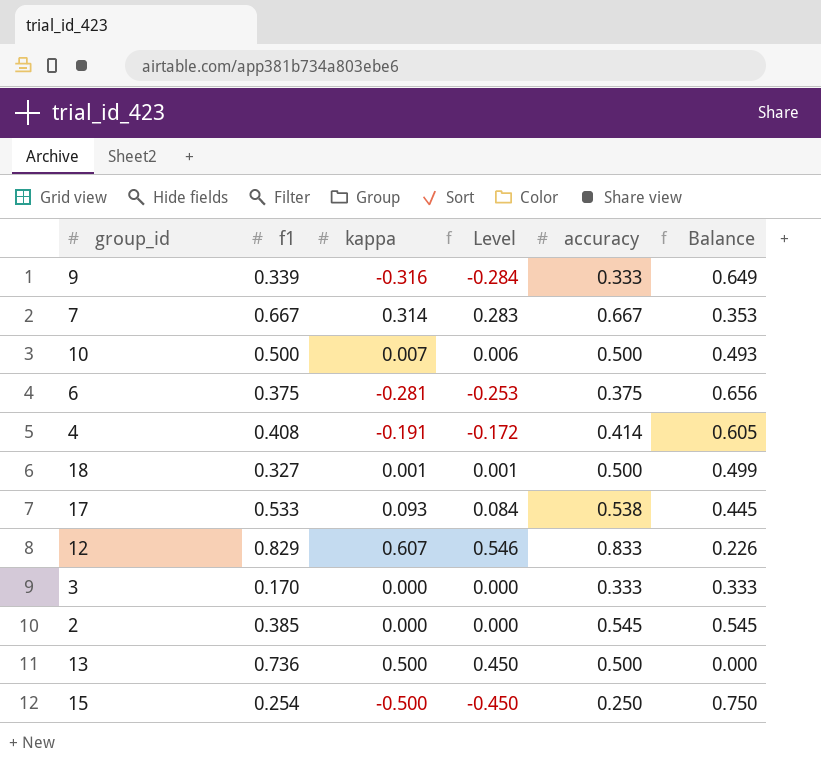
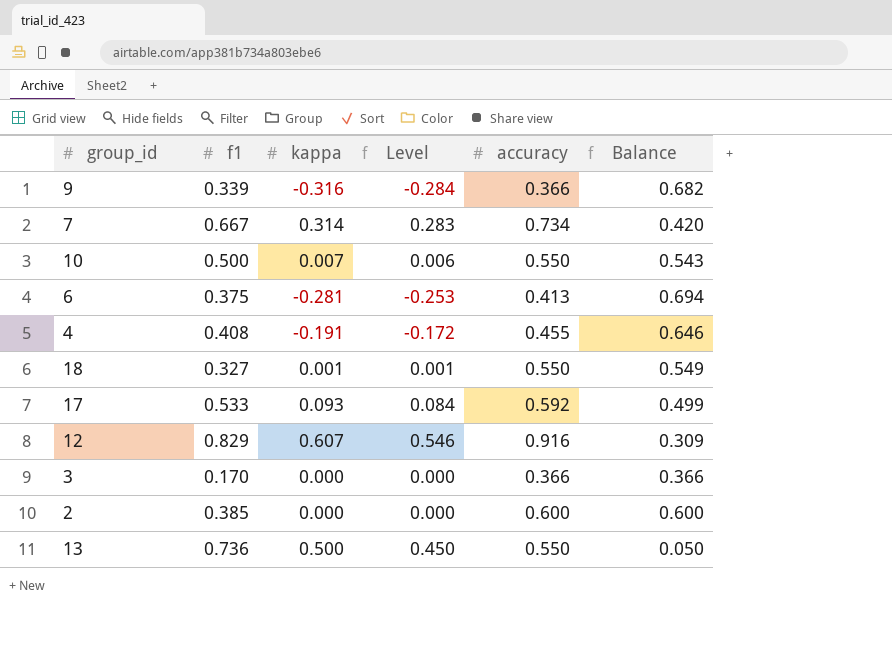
row 15: 0.254 | -0.500 | -0.450 | 0.250 | 0.750 -> none
9 | accuracy: 0.333 -> 0.366
9 | Balance: 0.649 -> 0.682
7 | accuracy: 0.667 -> 0.734
7 | Balance: 0.353 -> 0.420
10 | accuracy: 0.500 -> 0.550
10 | Balance: 0.493 -> 0.543
6 | accuracy: 0.375 -> 0.413
6 | Balance: 0.656 -> 0.694
4 | accuracy: 0.414 -> 0.455
4 | Balance: 0.605 -> 0.646
18 | accuracy: 0.500 -> 0.550
18 | Balance: 0.499 -> 0.549
17 | accuracy: 0.538 -> 0.592
17 | Balance: 0.445 -> 0.499
12 | accuracy: 0.833 -> 0.916
12 | Balance: 0.226 -> 0.309
3 | accuracy: 0.333 -> 0.366
3 | Balance: 0.333 -> 0.366
2 | accuracy: 0.545 -> 0.600
2 | Balance: 0.545 -> 0.600
13 | accuracy: 0.500 -> 0.550
13 | Balance: 0.000 -> 0.050

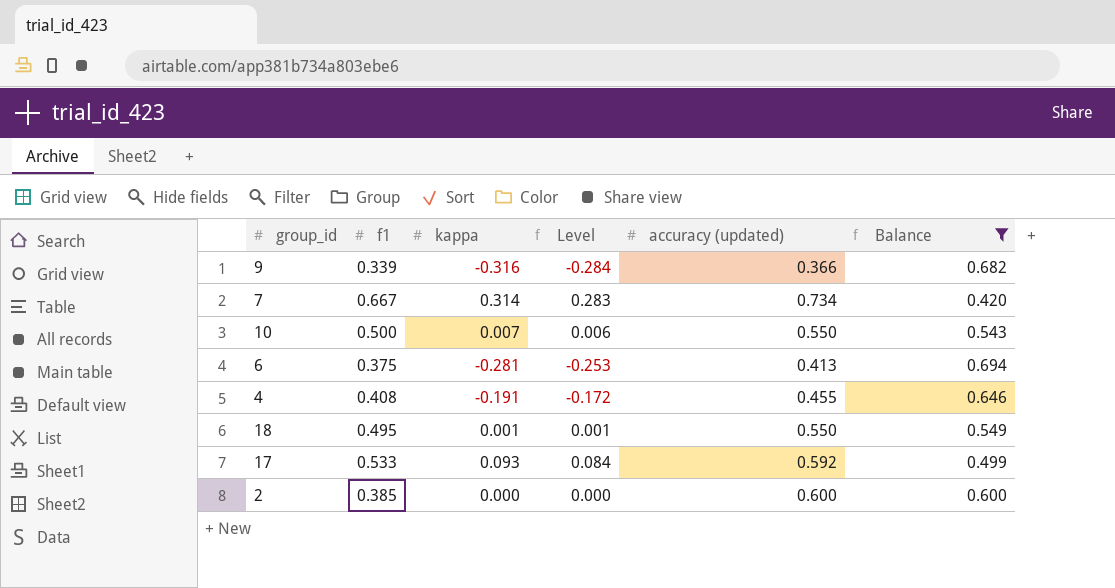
filter: none -> Balance >= 0.420
column name: accuracy -> accuracy (updated)
18 | f1: 0.327 -> 0.495

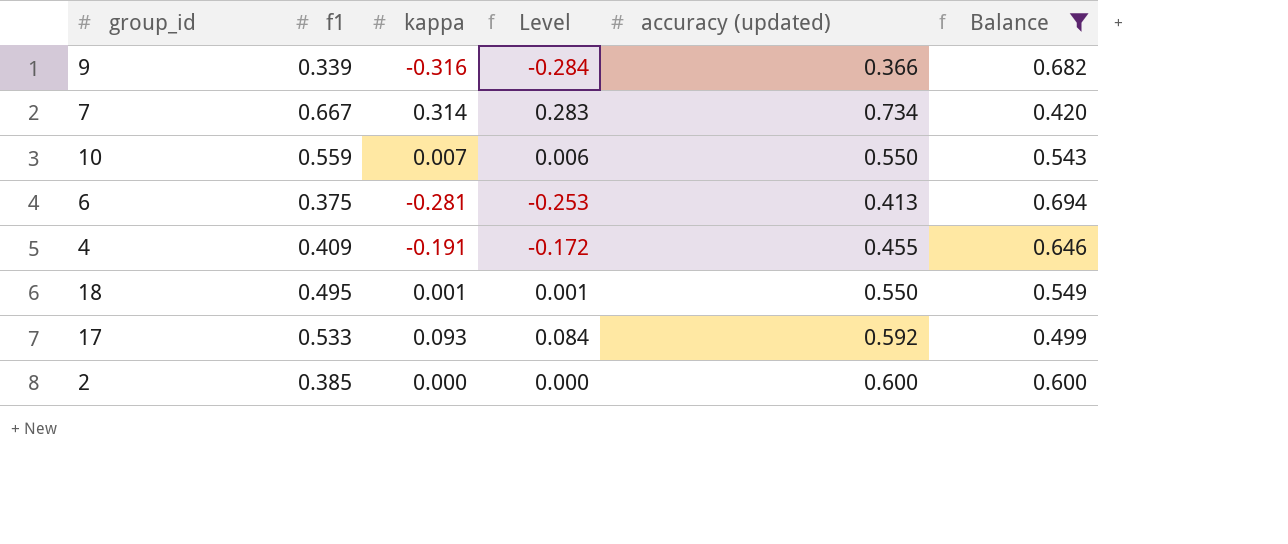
10 | f1: 0.500 -> 0.559
4 | f1: 0.408 -> 0.409

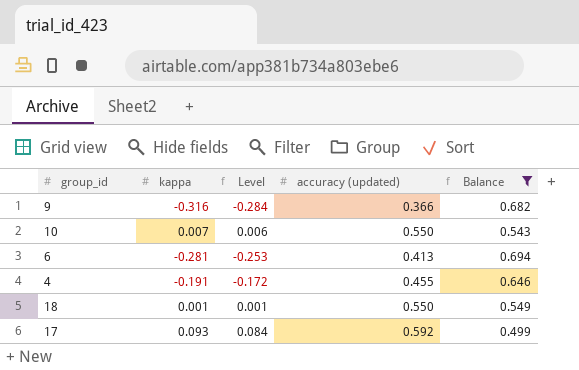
column f1 | position: 2 -> none
row 7: 0.667 | 0.314 | 0.283 | 0.734 | 0.420 -> none
row 2: 0.385 | 0.000 | 0.000 | 0.600 | 0.600 -> none

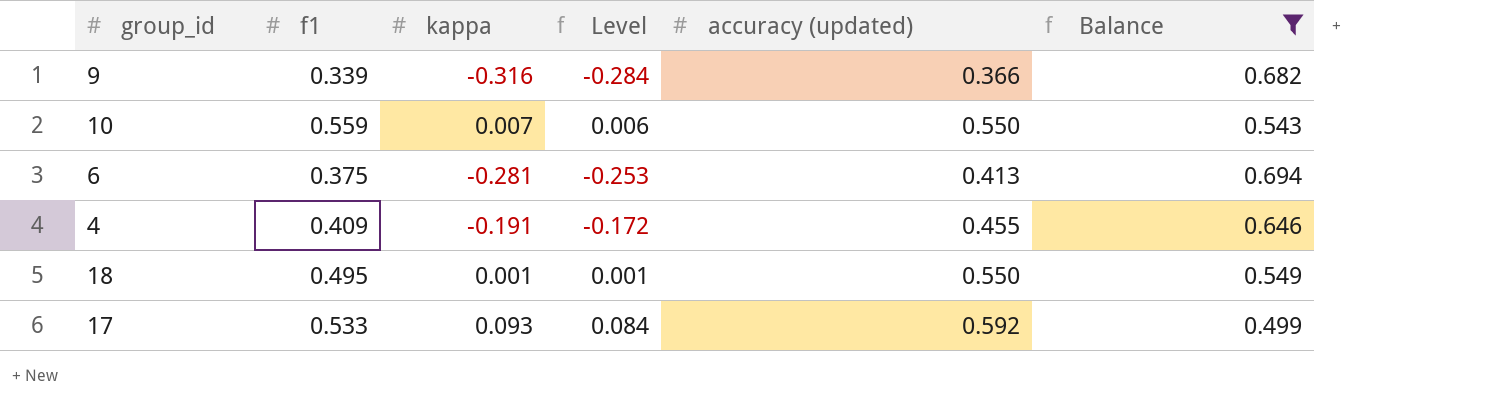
column f1 | position: none -> 2

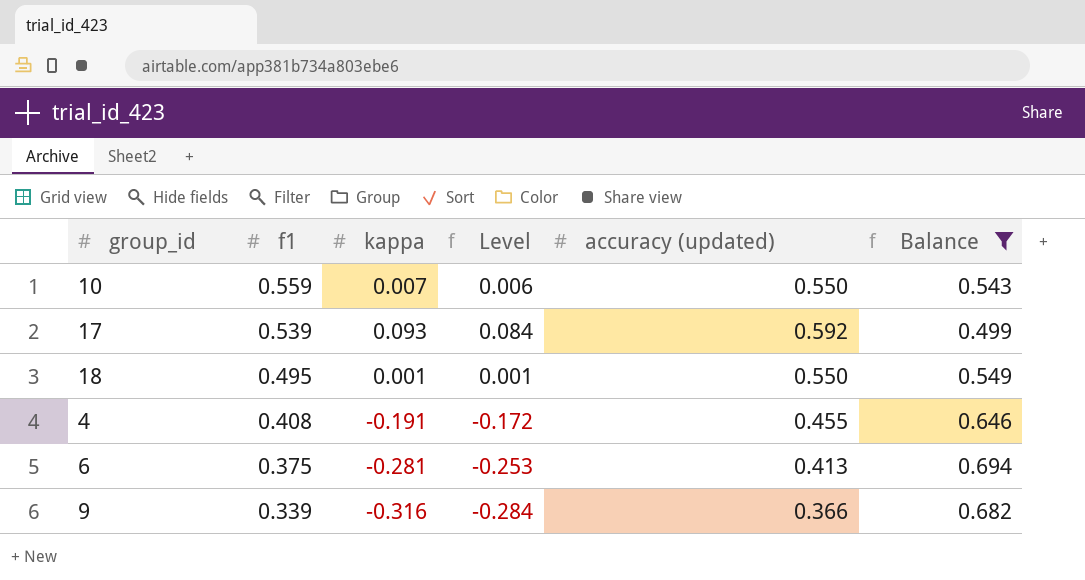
row order: none -> f1 descending
17 | f1: 0.533 -> 0.539
4 | f1: 0.409 -> 0.408

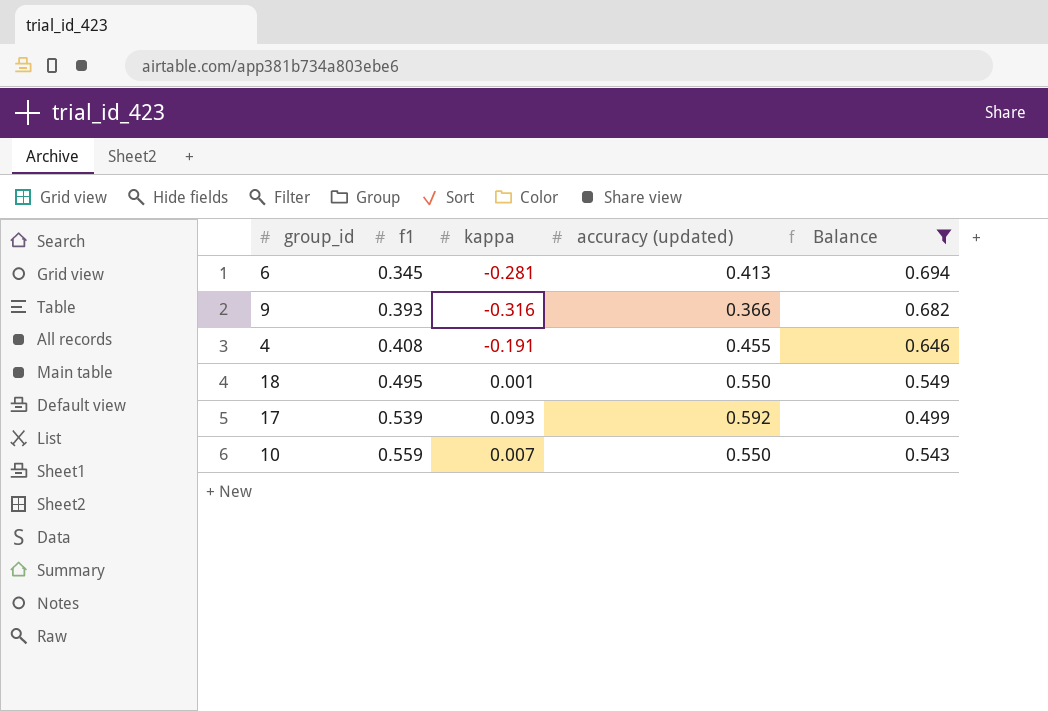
row order: f1 descending -> f1 ascending
column Level | formula: [kappa] * 0.9 -> none
6 | f1: 0.375 -> 0.345
9 | f1: 0.339 -> 0.393

